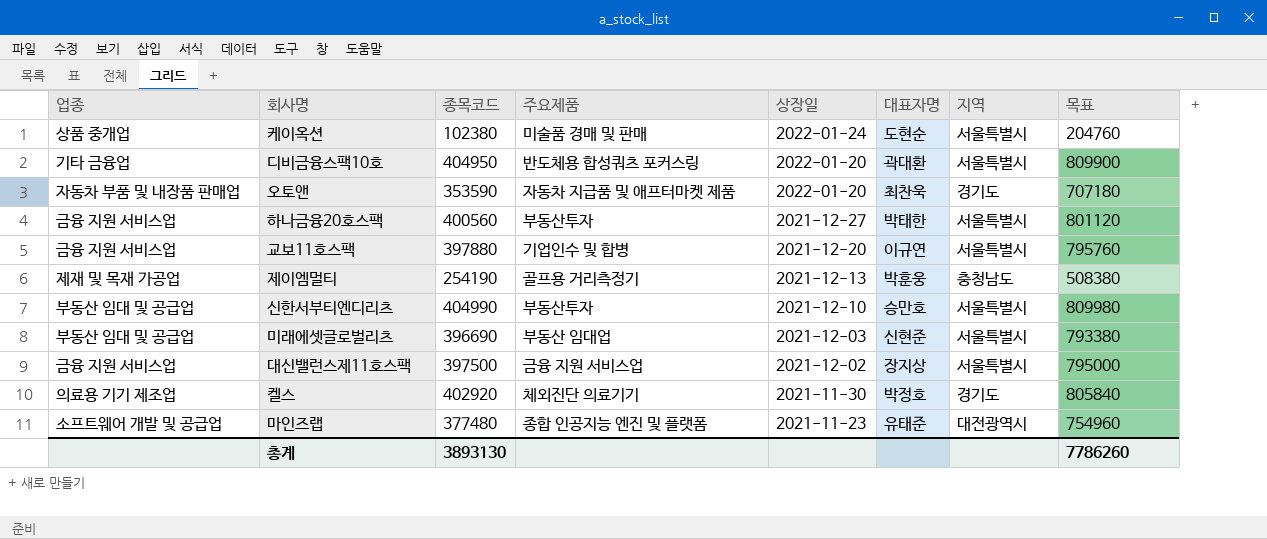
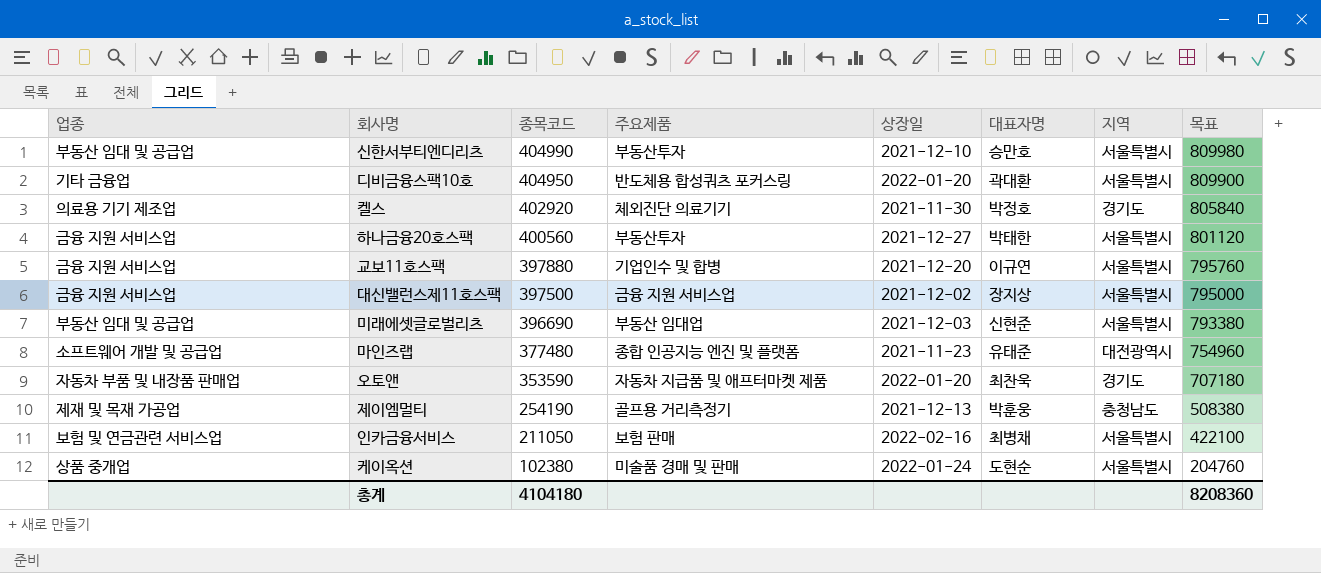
row order: 상장일 descending -> 종목코드 descending
row 인카금융서비스: none -> 보험 및 연금관련 서비스업 | 211050 | 보험 판매 | 2022-02-16 | 최병채 | 서울특별시 | 422100
총계 | 종목코드: 3893130 -> 4104180
총계 | 목표: 7786260 -> 8208360

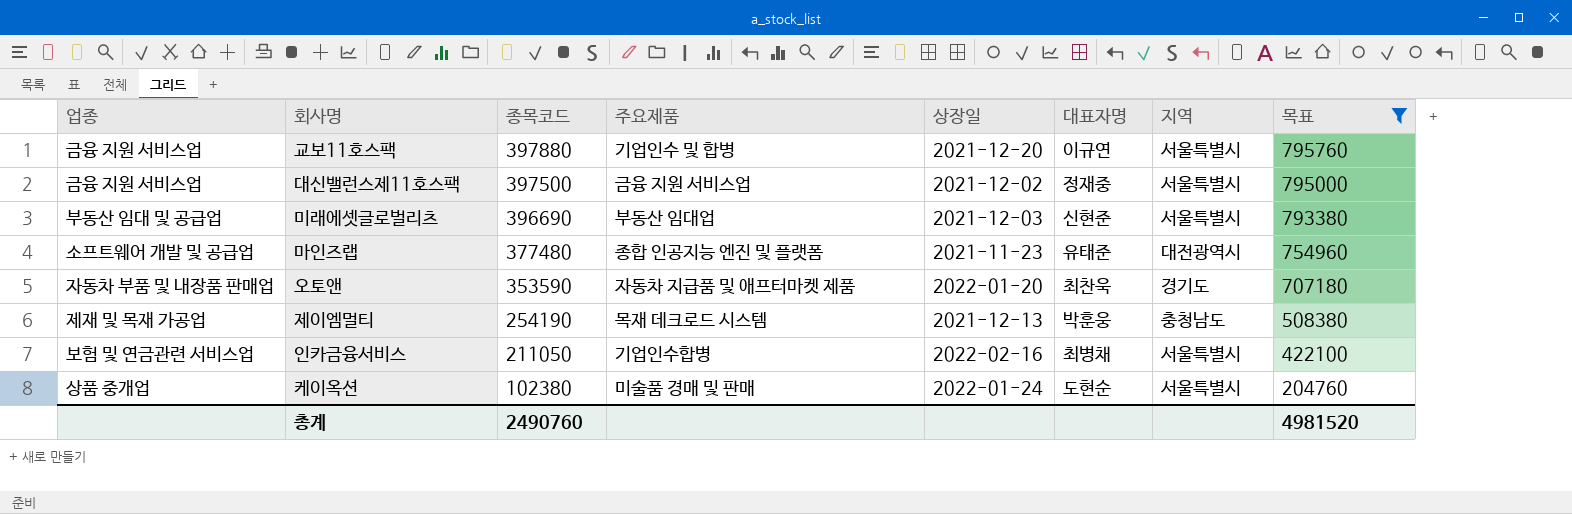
filter: none -> 목표 <= 795760
대신밸런스제11호스팩 | 대표자명: 장지상 -> 정재중
제이엠멀티 | 주요제품: 골프용 거리측정기 -> 목재 데크로드 시스템
인카금융서비스 | 주요제품: 보험 판매 -> 기업인수합병
총계 | 종목코드: 4104180 -> 2490760
총계 | 목표: 8208360 -> 4981520

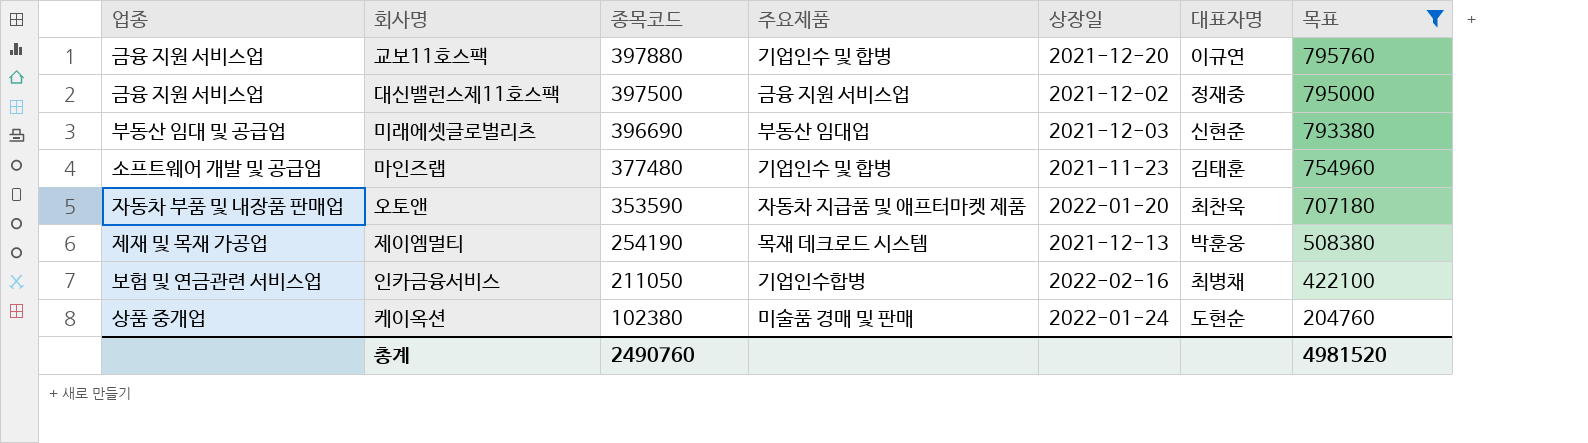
column 지역 | position: 7 -> none
마인즈랩 | 주요제품: 종합 인공지능 엔진 및 플랫폼 -> 기업인수 및 합병
마인즈랩 | 대표자명: 유태준 -> 김태훈

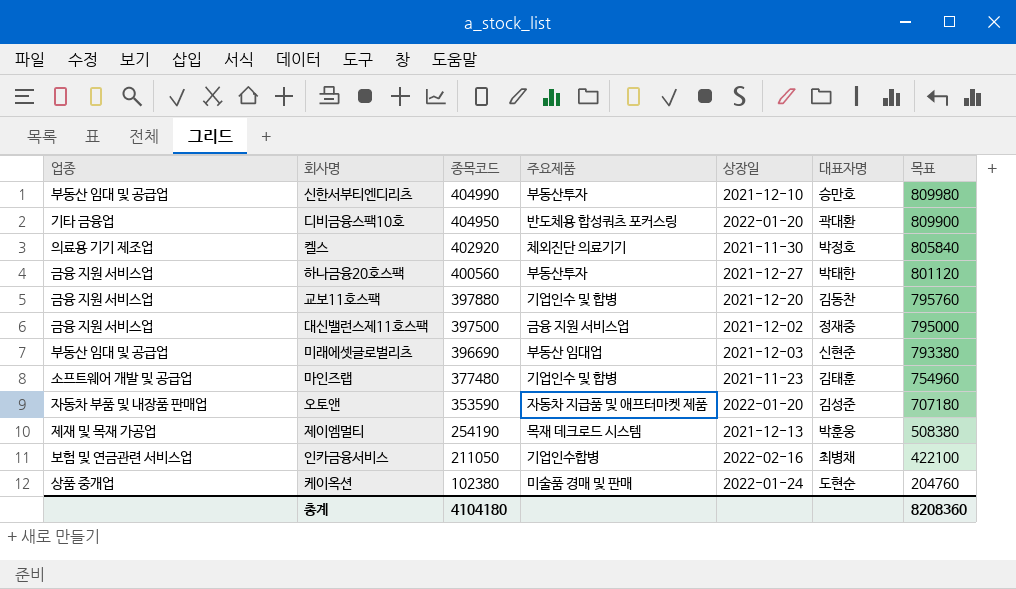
filter: 목표 <= 795760 -> none
교보11호스팩 | 대표자명: 이규연 -> 김동찬
오토앤 | 대표자명: 최찬욱 -> 김성준
총계 | 종목코드: 2490760 -> 4104180
총계 | 목표: 4981520 -> 8208360

